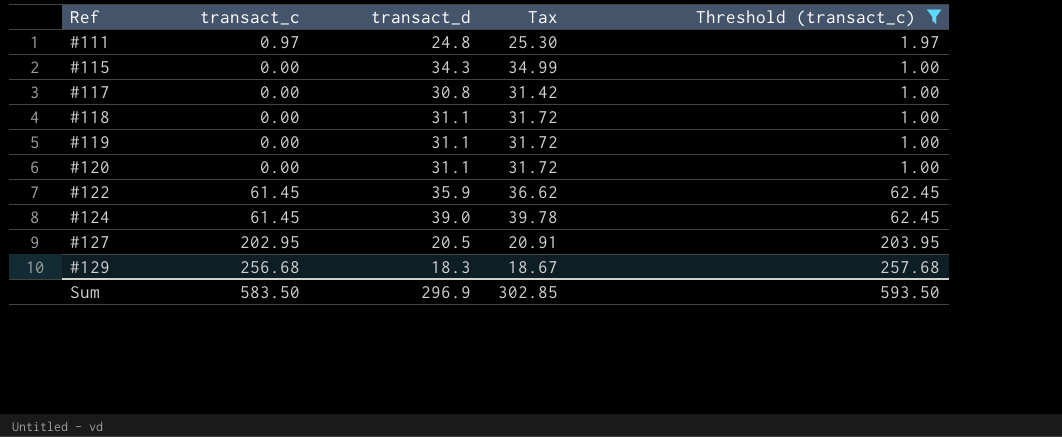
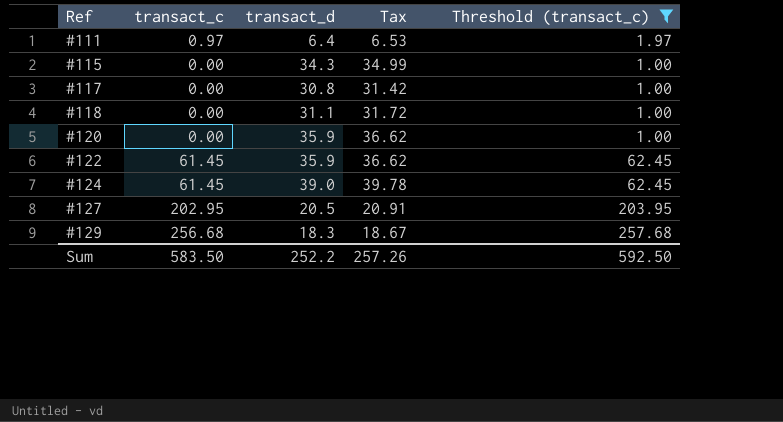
row #119: 0.00 | 31.1 | 31.72 | 1.00 -> none
#111 | transact_d: 24.8 -> 6.4
#111 | Tax: 25.30 -> 6.53
#120 | transact_d: 31.1 -> 35.9
#120 | Tax: 31.72 -> 36.62
Sum | transact_d: 296.9 -> 252.2
Sum | Tax: 302.85 -> 257.26
Sum | Threshold (transact_c): 593.50 -> 592.50

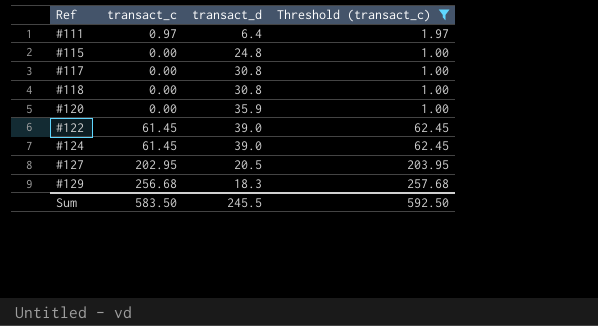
column Tax | formula: [transact_d] * 1.02 -> none
#115 | transact_d: 34.3 -> 24.8
#118 | transact_d: 31.1 -> 30.8
#122 | transact_d: 35.9 -> 39.0
Sum | transact_d: 252.2 -> 245.5

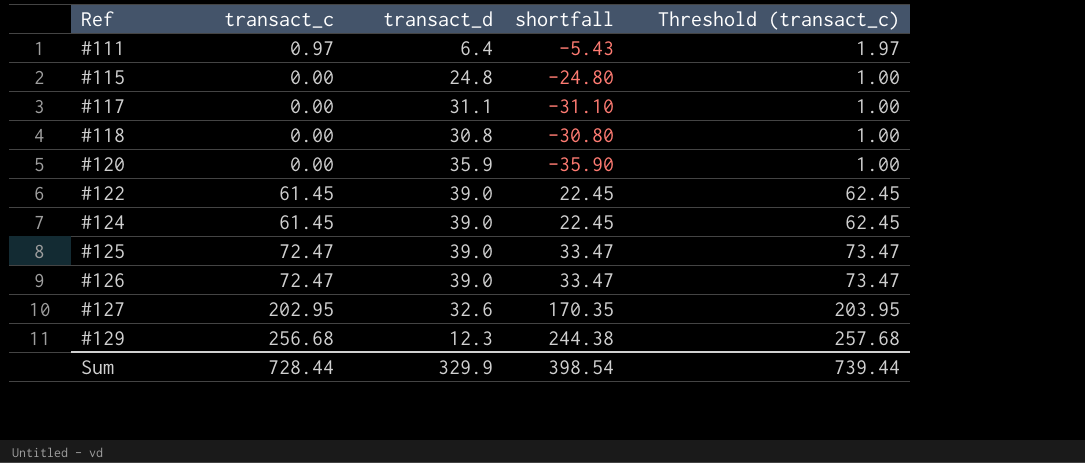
filter: Threshold (transact_c) != 73.47 -> none
column shortfall | formula: none -> [transact_c] - [transact_d]
#117 | transact_d: 30.8 -> 31.1
#127 | transact_d: 20.5 -> 32.6
#129 | transact_d: 18.3 -> 12.3
Sum | transact_c: 583.50 -> 728.44
Sum | transact_d: 245.5 -> 329.9
Sum | Threshold (transact_c): 592.50 -> 739.44

